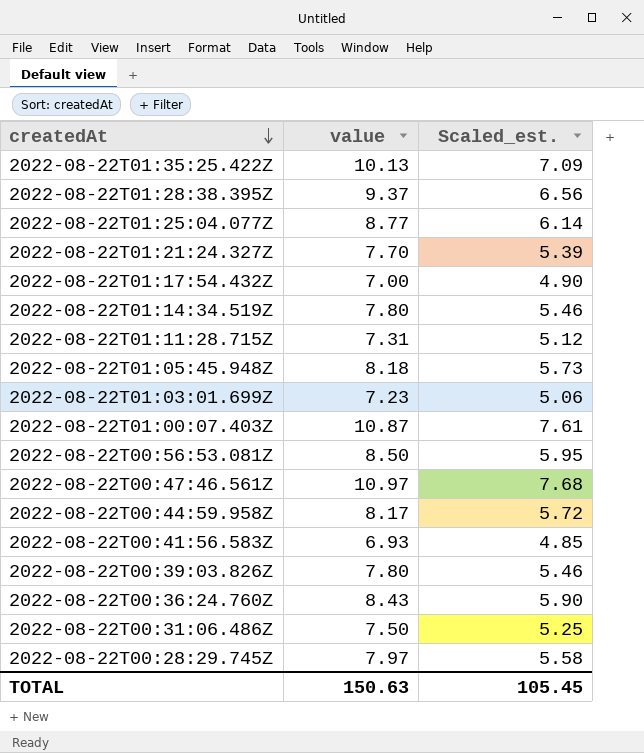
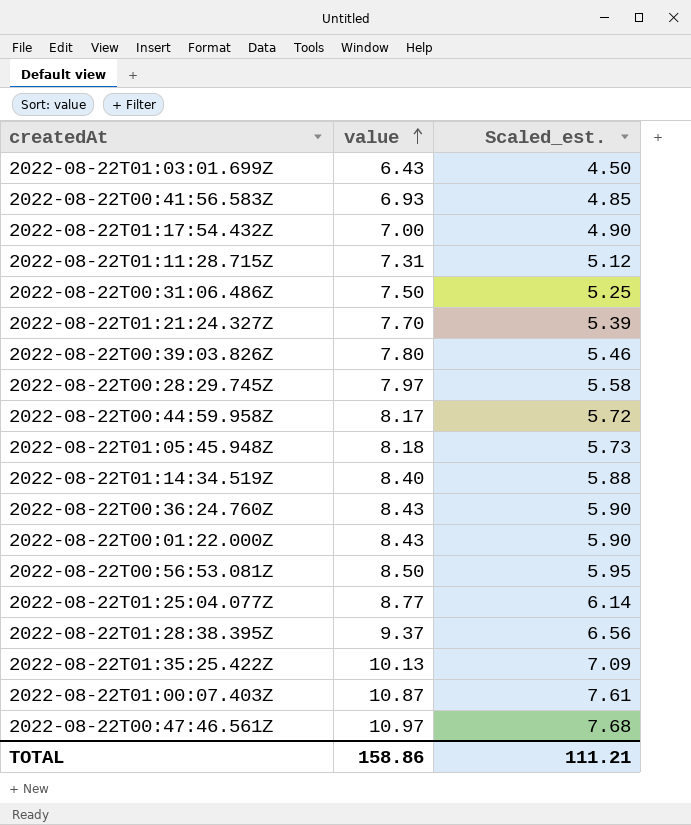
row order: createdAt descending -> value ascending
2022-08-22T01:03:01.699Z | value: 7.23 -> 6.43
2022-08-22T01:03:01.699Z | Scaled_est.: 5.06 -> 4.50
2022-08-22T01:14:34.519Z | value: 7.80 -> 8.40
2022-08-22T01:14:34.519Z | Scaled_est.: 5.46 -> 5.88
row 2022-08-22T00:01:22.000Z: none -> 8.43 | 5.90
TOTAL | value: 150.63 -> 158.86
TOTAL | Scaled_est.: 105.45 -> 111.21

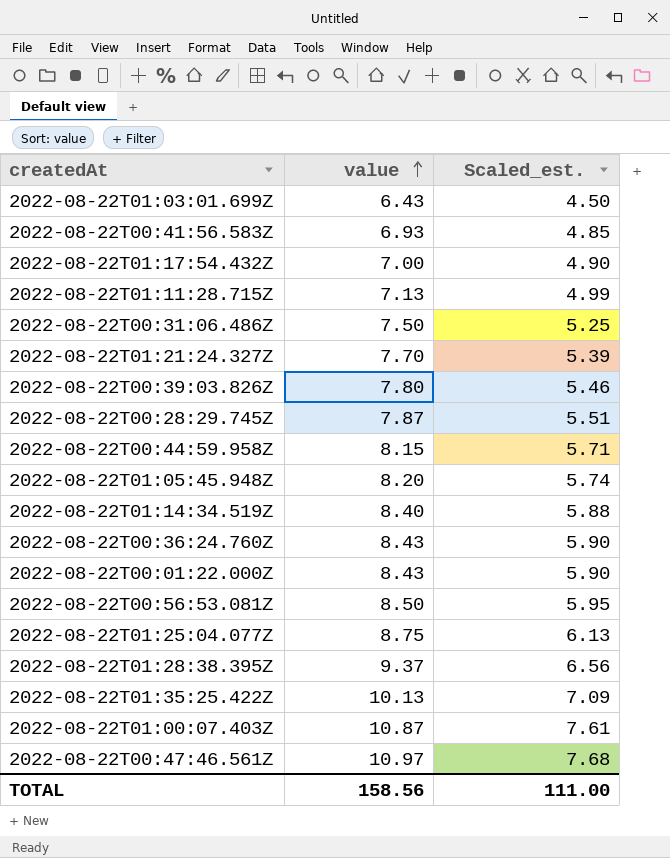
2022-08-22T01:11:28.715Z | value: 7.31 -> 7.13
2022-08-22T01:11:28.715Z | Scaled_est.: 5.12 -> 4.99
2022-08-22T00:28:29.745Z | value: 7.97 -> 7.87
2022-08-22T00:28:29.745Z | Scaled_est.: 5.58 -> 5.51
2022-08-22T00:44:59.958Z | value: 8.17 -> 8.15
2022-08-22T00:44:59.958Z | Scaled_est.: 5.72 -> 5.71
2022-08-22T01:05:45.948Z | value: 8.18 -> 8.20
2022-08-22T01:05:45.948Z | Scaled_est.: 5.73 -> 5.74
2022-08-22T01:25:04.077Z | value: 8.77 -> 8.75
2022-08-22T01:25:04.077Z | Scaled_est.: 6.14 -> 6.13
TOTAL | value: 158.86 -> 158.56
TOTAL | Scaled_est.: 111.21 -> 111.00

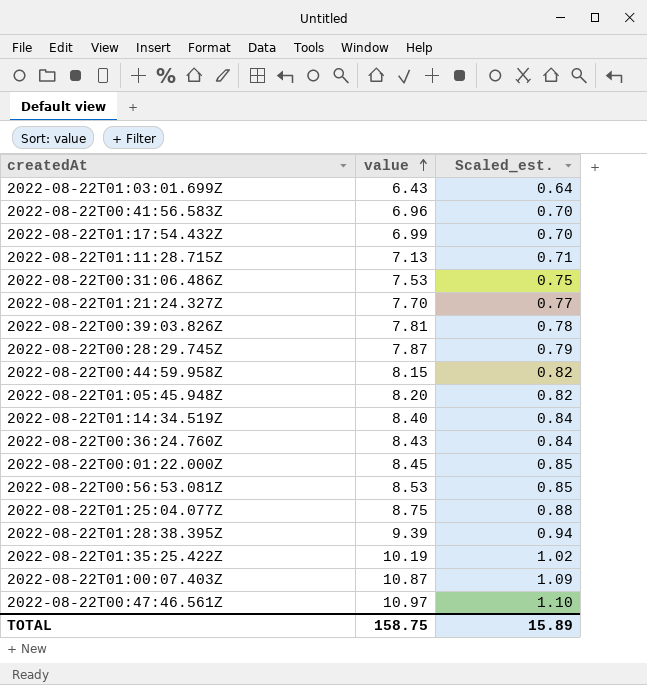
column Scaled_est. | formula: [value] * 0.7 -> [value] * 0.1
2022-08-22T00:41:56.583Z | value: 6.93 -> 6.96
2022-08-22T01:17:54.432Z | value: 7.00 -> 6.99
2022-08-22T00:31:06.486Z | value: 7.50 -> 7.53
2022-08-22T00:39:03.826Z | value: 7.80 -> 7.81
2022-08-22T00:01:22.000Z | value: 8.43 -> 8.45
2022-08-22T00:56:53.081Z | value: 8.50 -> 8.53
2022-08-22T01:28:38.395Z | value: 9.37 -> 9.39
2022-08-22T01:35:25.422Z | value: 10.13 -> 10.19
TOTAL | value: 158.56 -> 158.75
TOTAL | Scaled_est.: 111.00 -> 15.89

